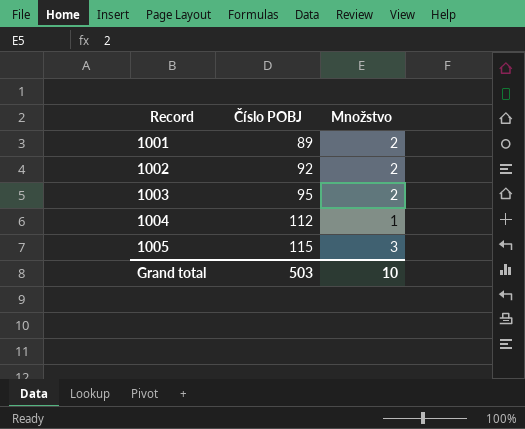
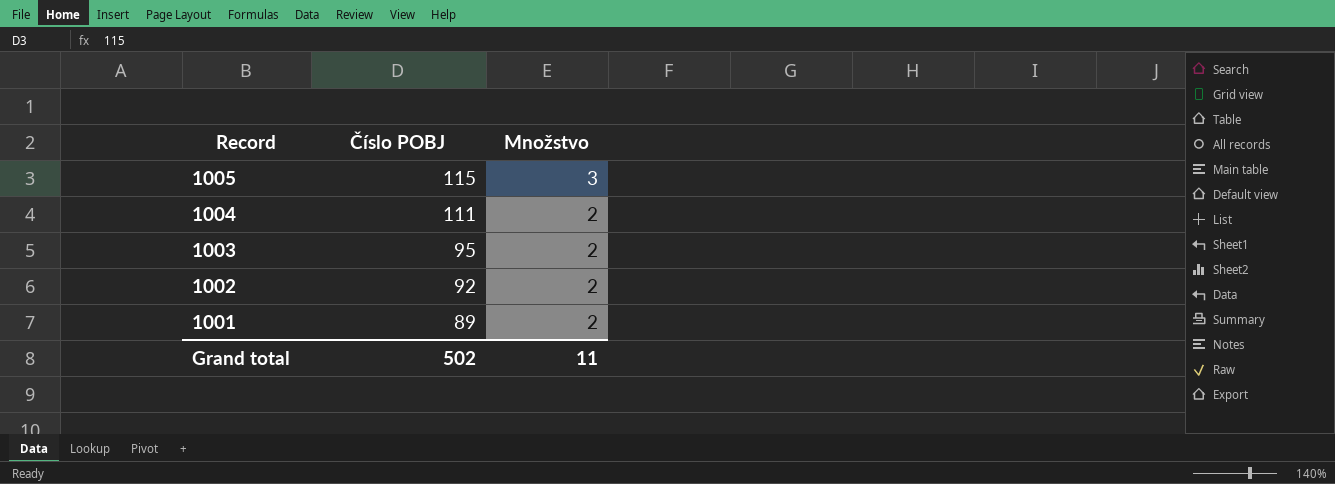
row order: Record ascending -> Record descending
1004 | Číslo POBJ: 112 -> 111
1004 | Množstvo: 1 -> 2
Grand total | Číslo POBJ: 503 -> 502
Grand total | Množstvo: 10 -> 11

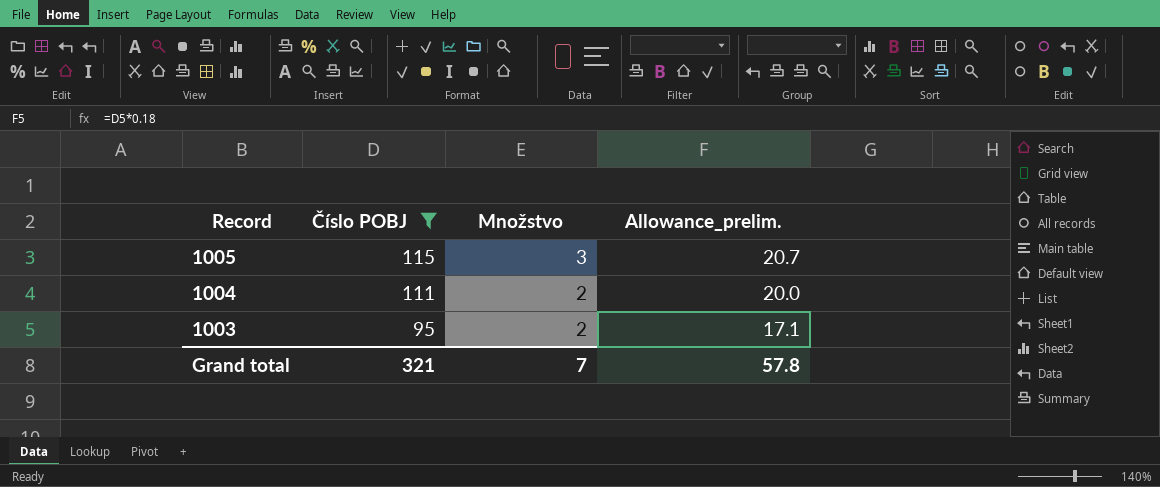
filter: none -> Číslo POBJ >= 95
column Allowance_prelim. | formula: none -> [Číslo POBJ] * 0.18
Grand total | Číslo POBJ: 502 -> 321
Grand total | Množstvo: 11 -> 7

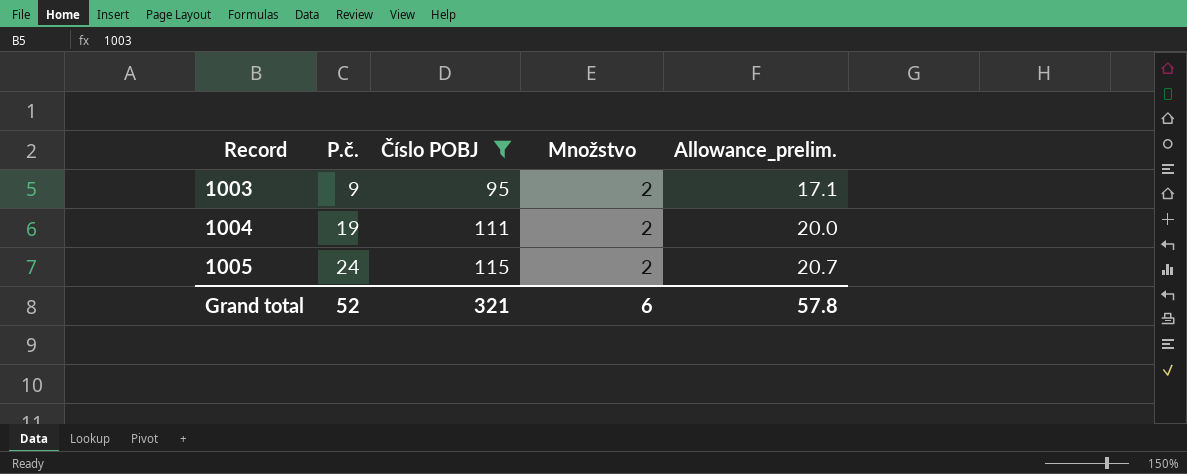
row order: Record descending -> Record ascending
column P.č. | position: none -> 2
1005 | Množstvo: 3 -> 2
Grand total | Množstvo: 7 -> 6

